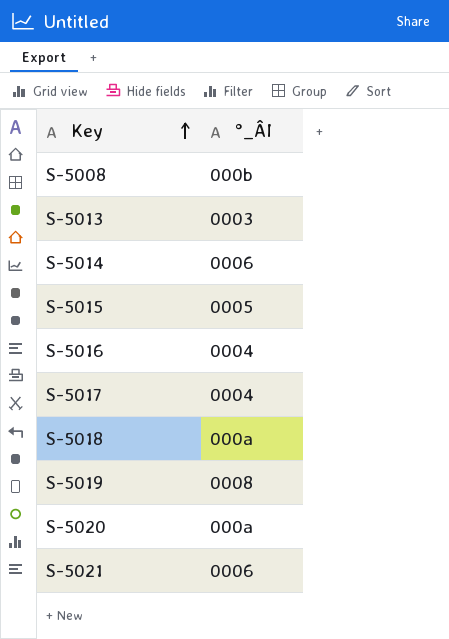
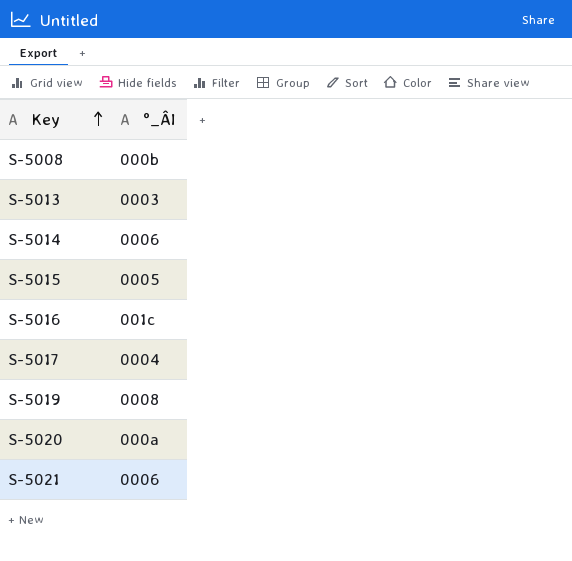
row S-5018: 000a -> none
S-5016 | °_ÂI: 0004 -> 001c

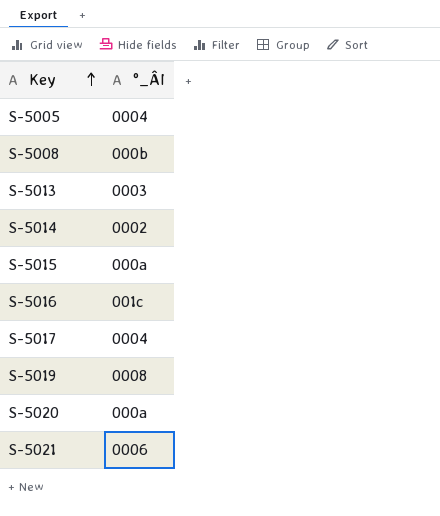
row S-5005: none -> 0004
S-5014 | °_ÂI: 0006 -> 0002
S-5015 | °_ÂI: 0005 -> 000a

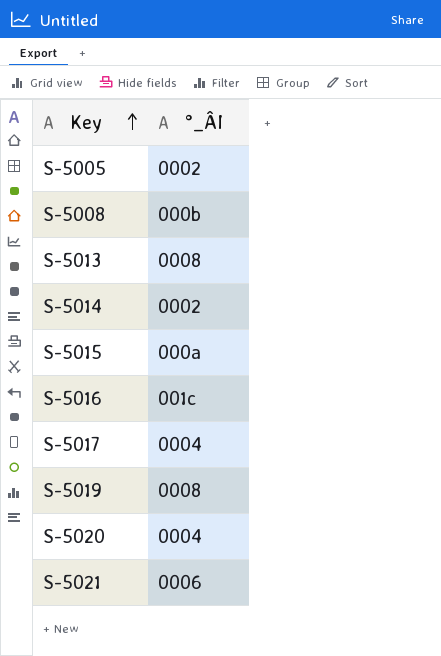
S-5005 | °_ÂI: 0004 -> 0002
S-5013 | °_ÂI: 0003 -> 0008
S-5020 | °_ÂI: 000a -> 0004

